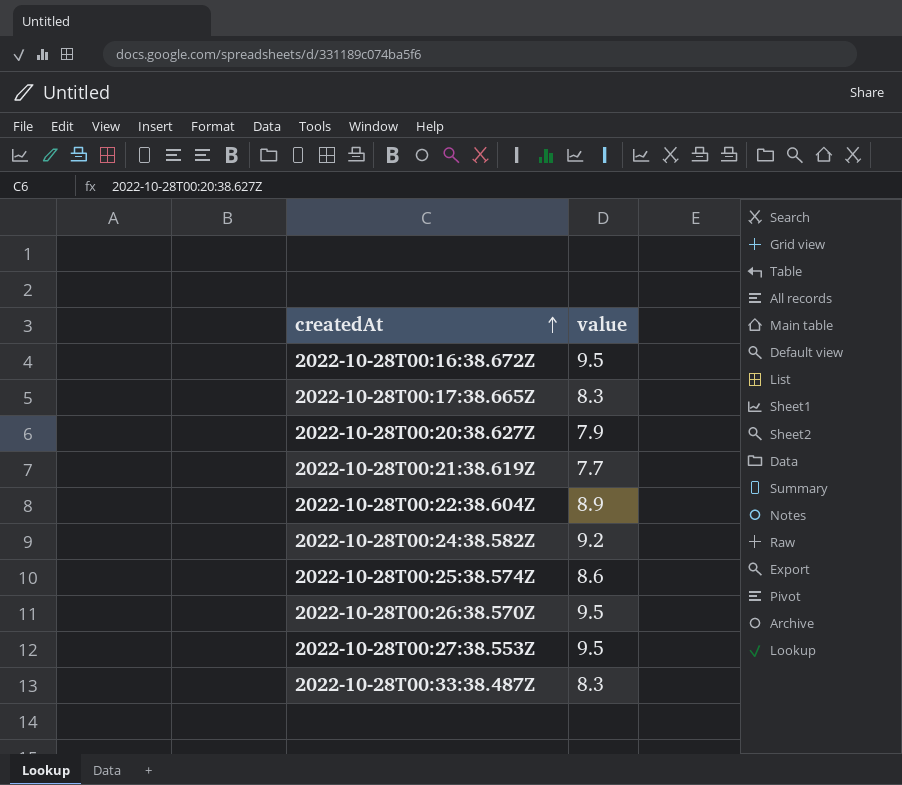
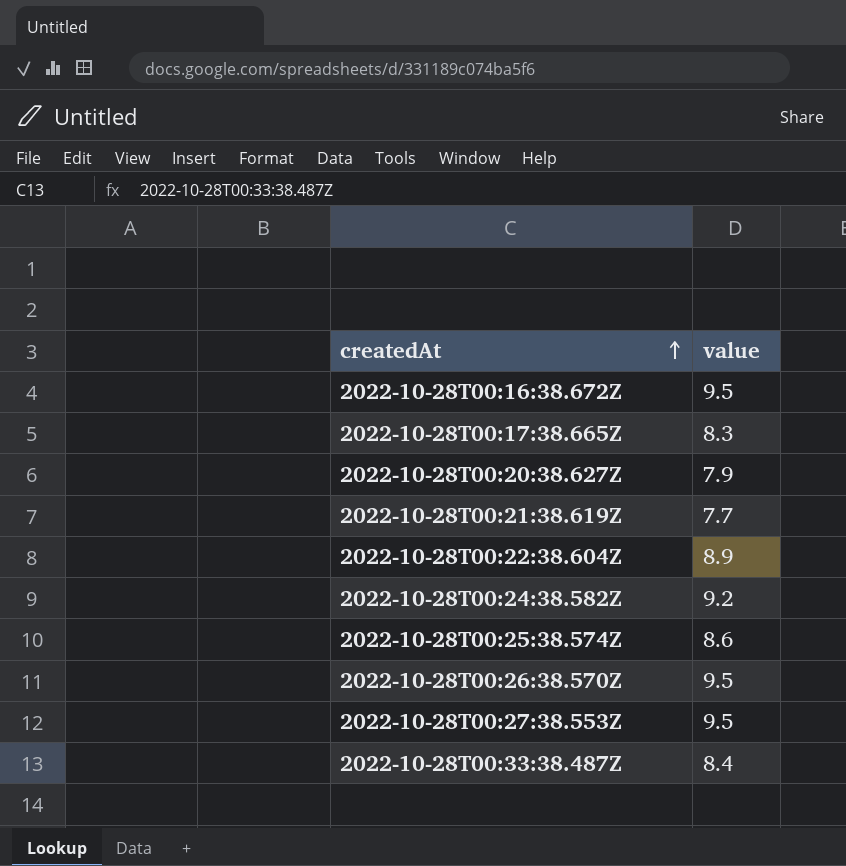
2022-10-28T00:33:38.487Z | value: 8.3 -> 8.4

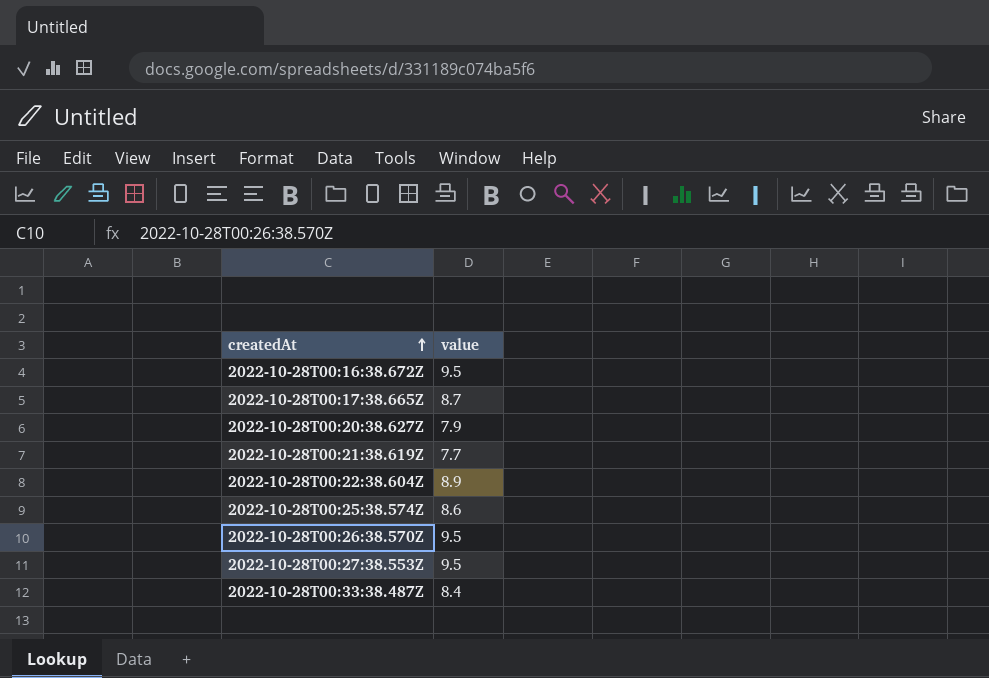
row 2022-10-28T00:24:38.582Z: 9.2 -> none
2022-10-28T00:17:38.665Z | value: 8.3 -> 8.7

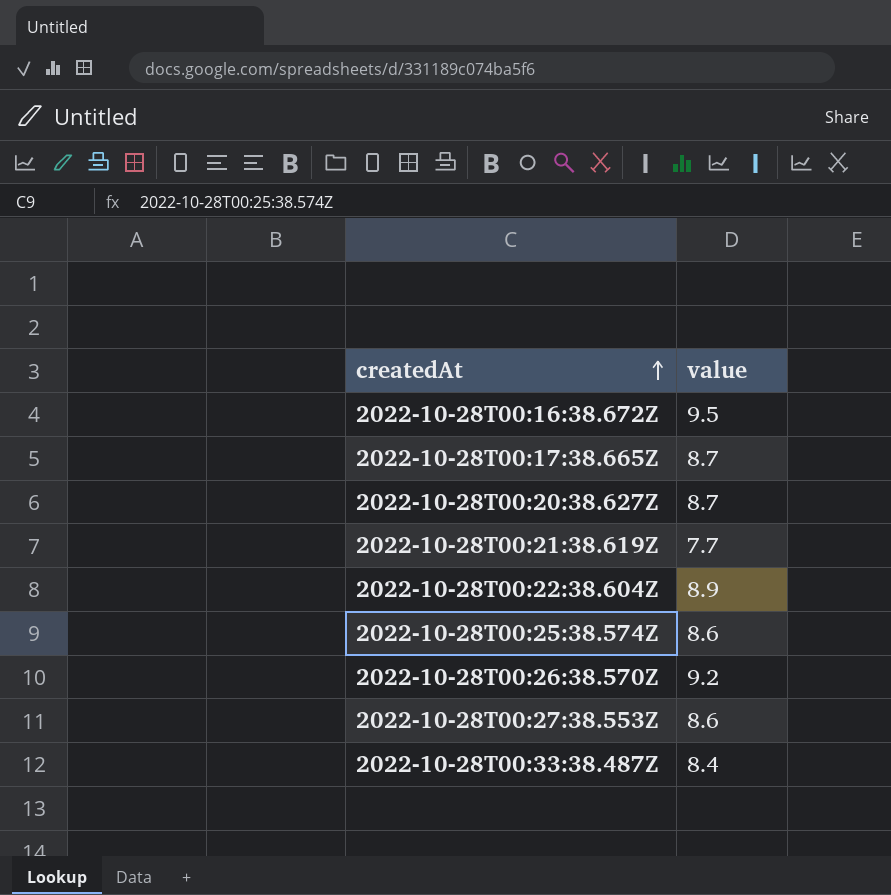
2022-10-28T00:20:38.627Z | value: 7.9 -> 8.7
2022-10-28T00:26:38.570Z | value: 9.5 -> 9.2
2022-10-28T00:27:38.553Z | value: 9.5 -> 8.6

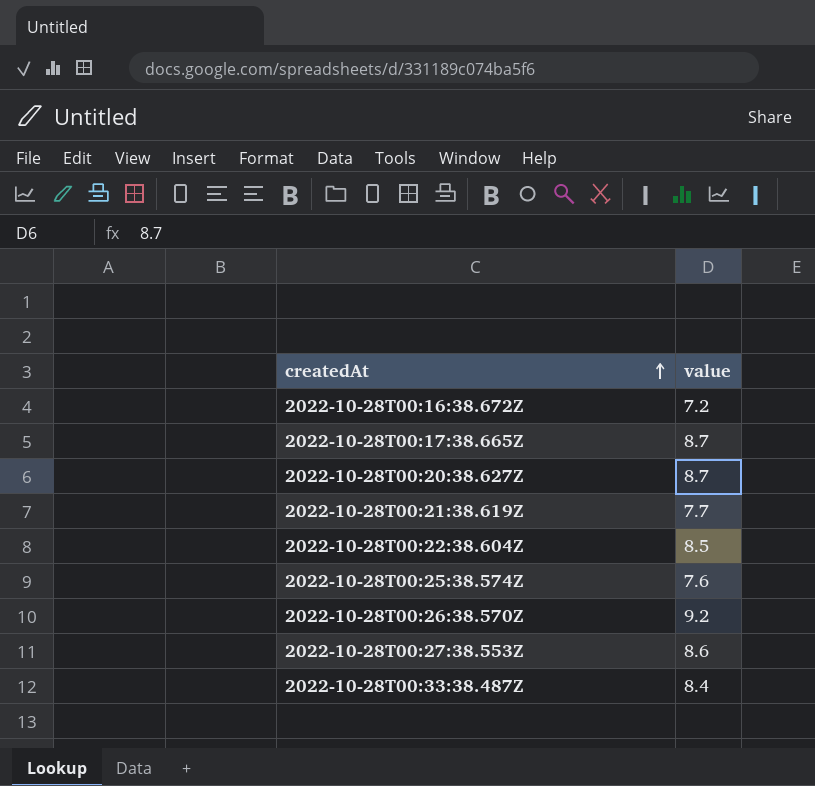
2022-10-28T00:16:38.672Z | value: 9.5 -> 7.2
2022-10-28T00:22:38.604Z | value: 8.9 -> 8.5
2022-10-28T00:25:38.574Z | value: 8.6 -> 7.6

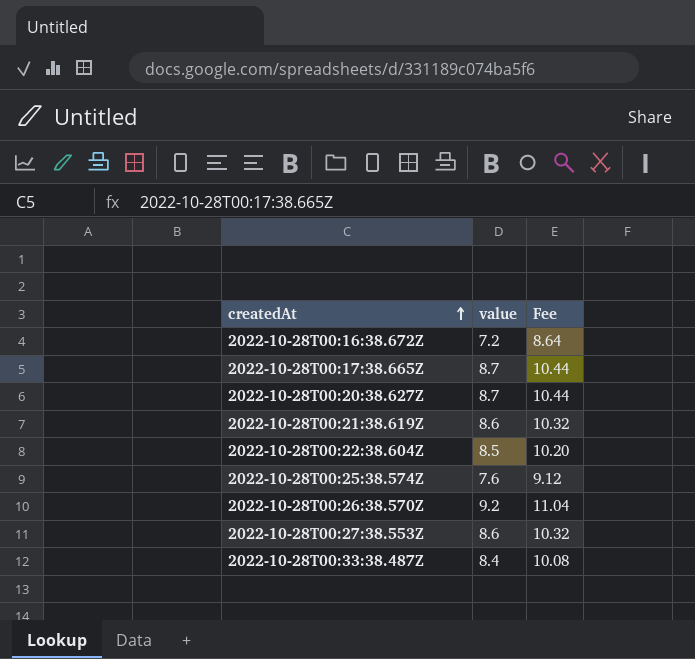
column Fee | formula: none -> [value] * 1.2
2022-10-28T00:21:38.619Z | value: 7.7 -> 8.6

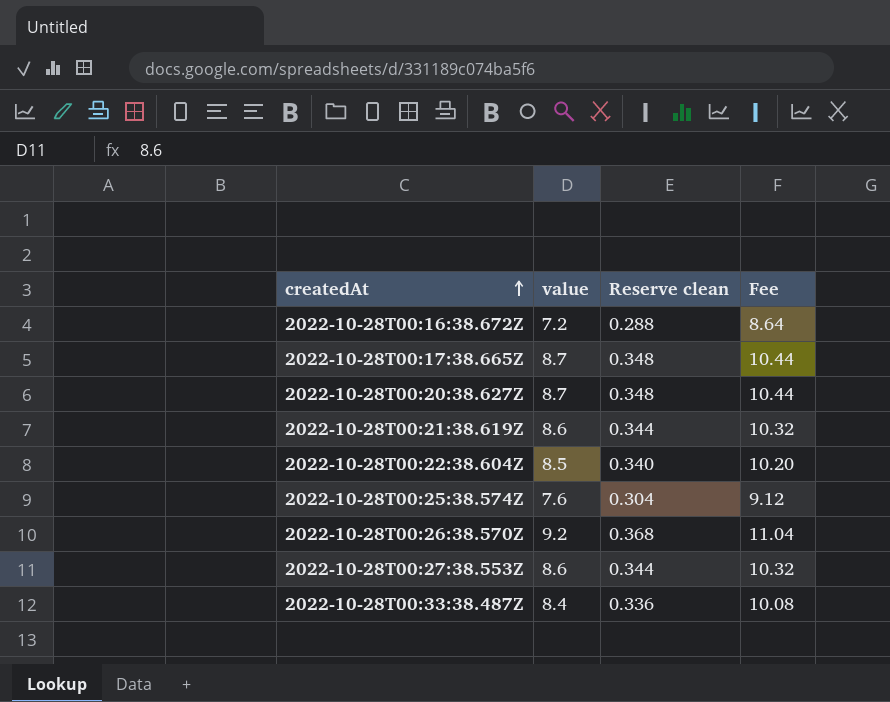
column Reserve clean | formula: none -> [value] * 0.04

